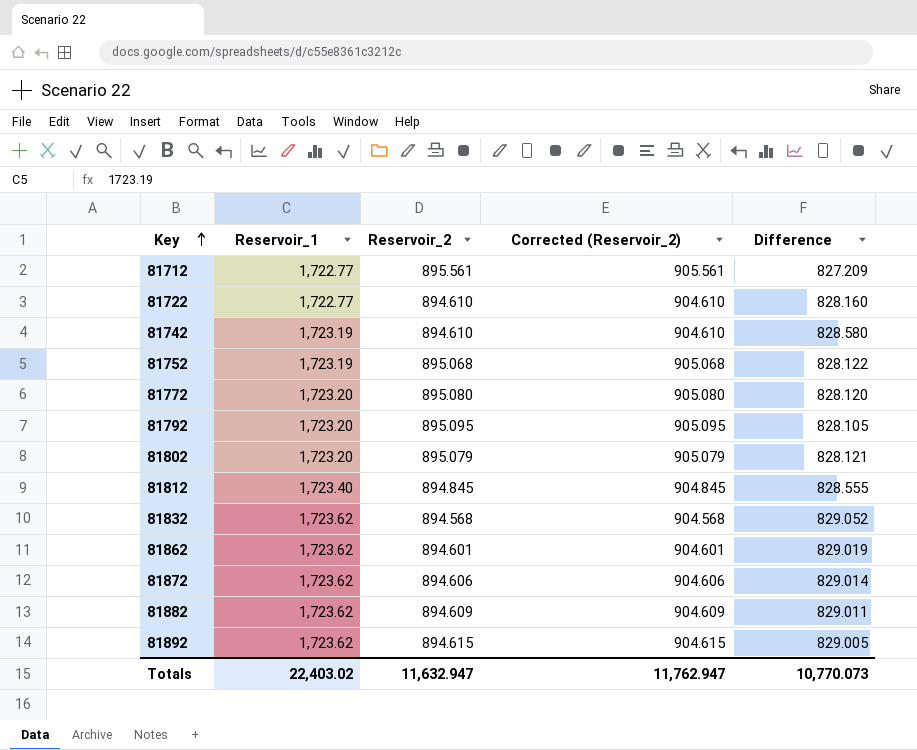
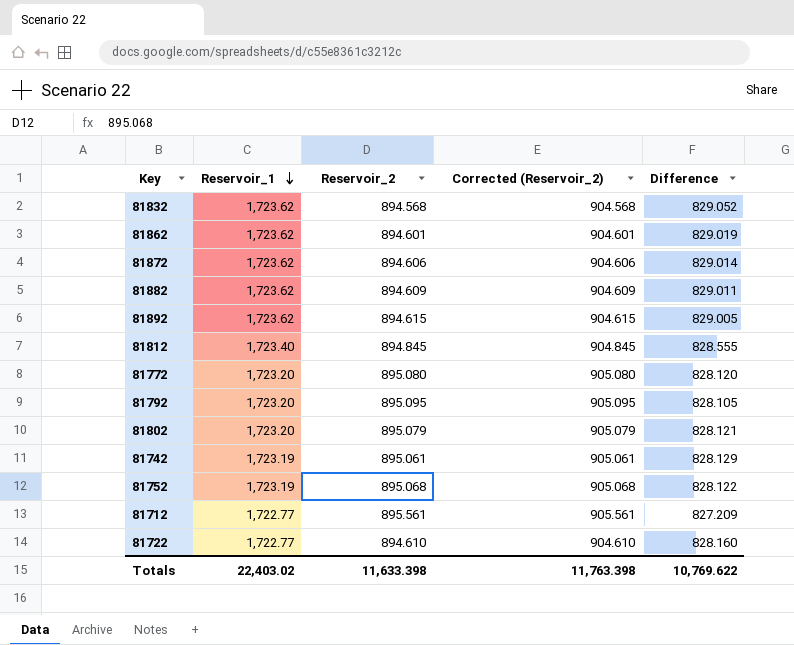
row order: Key ascending -> Reservoir_1 descending
81742 | Reservoir_2: 894.610 -> 895.061
81742 | Corrected (Reservoir_2): 904.610 -> 905.061
81742 | Difference: 828.580 -> 828.129
Totals | Reservoir_2: 11,632.947 -> 11,633.398
Totals | Corrected (Reservoir_2): 11,762.947 -> 11,763.398
Totals | Difference: 10,770.073 -> 10,769.622

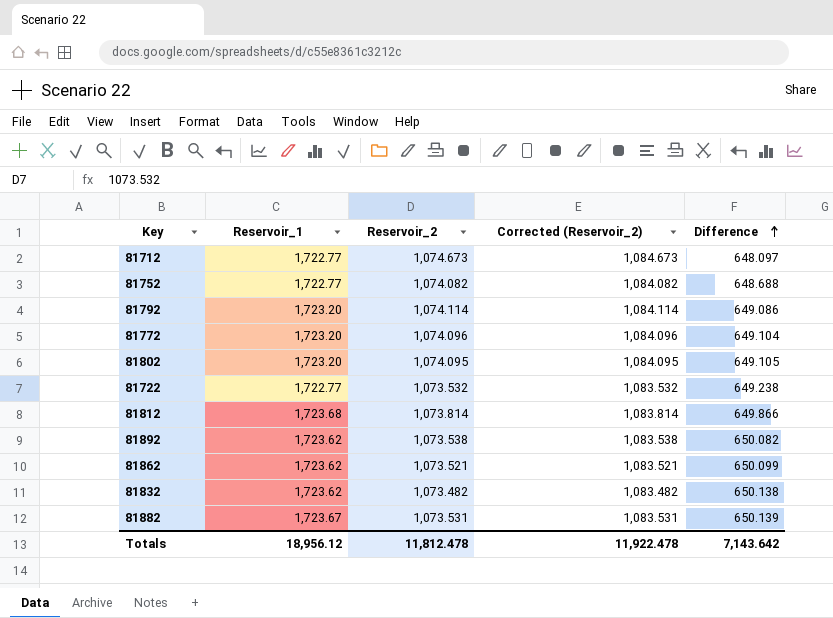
row order: Reservoir_1 descending -> Difference ascending
row 81872: 1,723.62 | 894.606 | 904.606 | 829.014 -> none
row 81742: 1,723.19 | 895.061 | 905.061 | 828.129 -> none
81712 | Reservoir_2: 895.561 -> 1,074.673
81712 | Corrected (Reservoir_2): 905.561 -> 1,084.673
81712 | Difference: 827.209 -> 648.097
81752 | Reservoir_1: 1,723.19 -> 1,722.77
81752 | Reservoir_2: 895.068 -> 1,074.082
81752 | Corrected (Reservoir_2): 905.068 -> 1,084.082
81752 | Difference: 828.122 -> 648.688
81792 | Reservoir_2: 895.095 -> 1,074.114
81792 | Corrected (Reservoir_2): 905.095 -> 1,084.114
81792 | Difference: 828.105 -> 649.086
81772 | Reservoir_2: 895.080 -> 1,074.096
81772 | Corrected (Reservoir_2): 905.080 -> 1,084.096
81772 | Difference: 828.120 -> 649.104
81802 | Reservoir_2: 895.079 -> 1,074.095
81802 | Corrected (Reservoir_2): 905.079 -> 1,084.095
81802 | Difference: 828.121 -> 649.105
81722 | Reservoir_2: 894.610 -> 1,073.532
81722 | Corrected (Reservoir_2): 904.610 -> 1,083.532
81722 | Difference: 828.160 -> 649.238
81812 | Reservoir_1: 1,723.40 -> 1,723.68
81812 | Reservoir_2: 894.845 -> 1,073.814
81812 | Corrected (Reservoir_2): 904.845 -> 1,083.814
81812 | Difference: 828.555 -> 649.866
81892 | Reservoir_2: 894.615 -> 1,073.538
81892 | Corrected (Reservoir_2): 904.615 -> 1,083.538
81892 | Difference: 829.005 -> 650.082
81862 | Reservoir_2: 894.601 -> 1,073.521
81862 | Corrected (Reservoir_2): 904.601 -> 1,083.521
81862 | Difference: 829.019 -> 650.099
81832 | Reservoir_2: 894.568 -> 1,073.482
81832 | Corrected (Reservoir_2): 904.568 -> 1,083.482
81832 | Difference: 829.052 -> 650.138
81882 | Reservoir_1: 1,723.62 -> 1,723.67
81882 | Reservoir_2: 894.609 -> 1,073.531
81882 | Corrected (Reservoir_2): 904.609 -> 1,083.531
81882 | Difference: 829.011 -> 650.139
Totals | Reservoir_1: 22,403.02 -> 18,956.12
Totals | Reservoir_2: 11,633.398 -> 11,812.478
Totals | Corrected (Reservoir_2): 11,763.398 -> 11,922.478
Totals | Difference: 10,769.622 -> 7,143.642

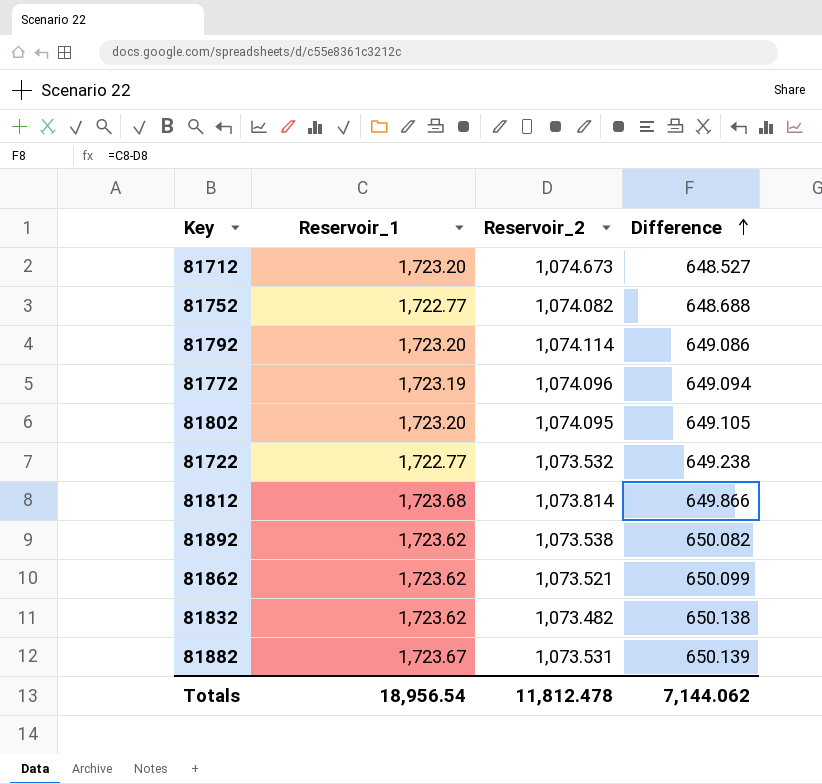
column Corrected (Reservoir_2) | formula: [Reservoir_2] + 10 -> none
81712 | Reservoir_1: 1,722.77 -> 1,723.20
81712 | Difference: 648.097 -> 648.527
81772 | Reservoir_1: 1,723.20 -> 1,723.19
81772 | Difference: 649.104 -> 649.094
Totals | Reservoir_1: 18,956.12 -> 18,956.54
Totals | Difference: 7,143.642 -> 7,144.062

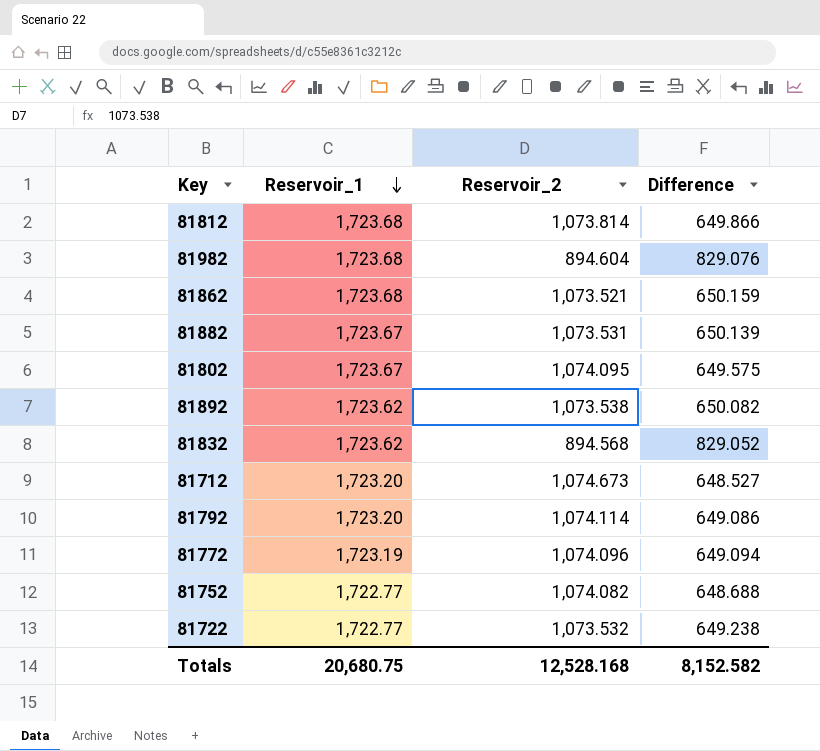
row order: Difference ascending -> Reservoir_1 descending
row 81982: none -> 1,723.68 | 894.604 | 829.076
81862 | Reservoir_1: 1,723.62 -> 1,723.68
81862 | Difference: 650.099 -> 650.159
81802 | Reservoir_1: 1,723.20 -> 1,723.67
81802 | Difference: 649.105 -> 649.575
81832 | Reservoir_2: 1,073.482 -> 894.568
81832 | Difference: 650.138 -> 829.052
Totals | Reservoir_1: 18,956.54 -> 20,680.75
Totals | Reservoir_2: 11,812.478 -> 12,528.168
Totals | Difference: 7,144.062 -> 8,152.582

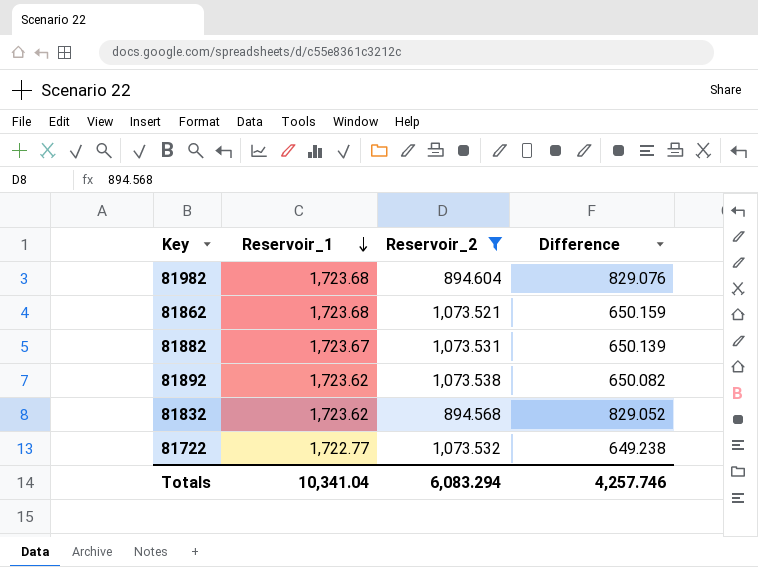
filter: none -> Reservoir_2 <= 1,073.538
Totals | Reservoir_1: 20,680.75 -> 10,341.04
Totals | Reservoir_2: 12,528.168 -> 6,083.294
Totals | Difference: 8,152.582 -> 4,257.746

